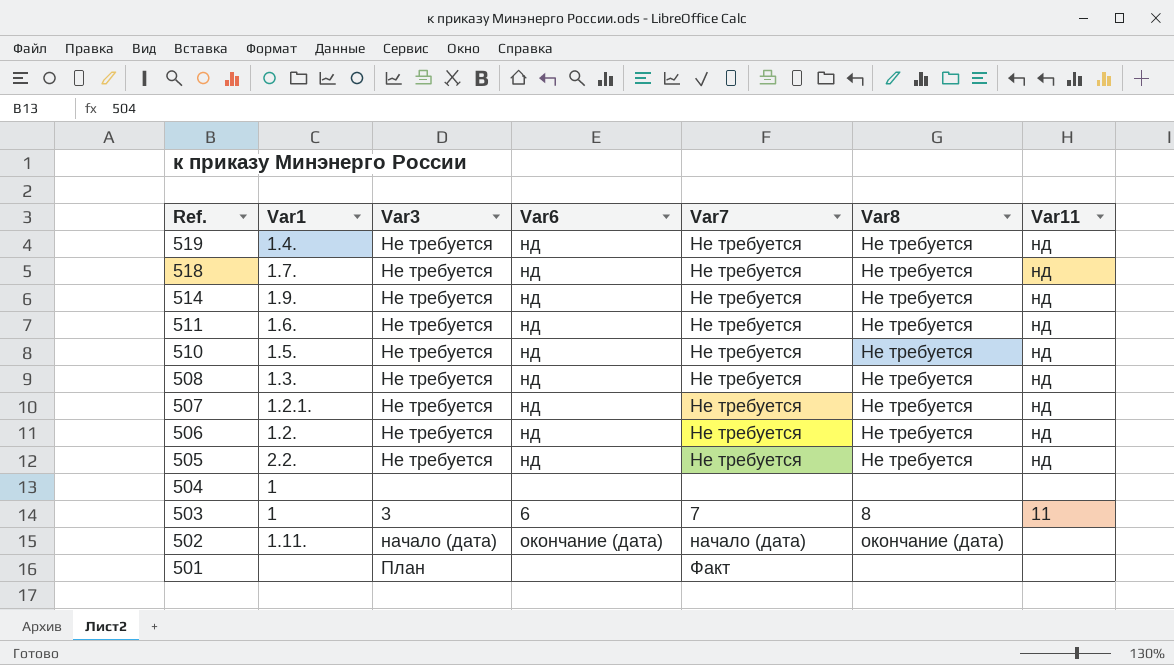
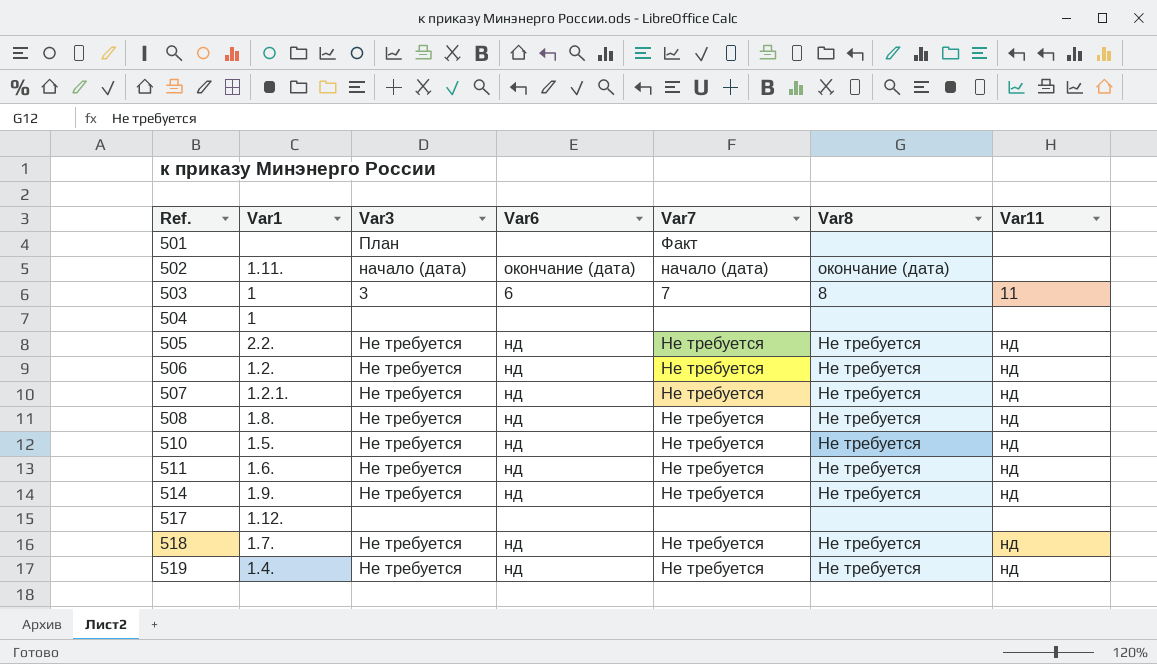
row order: Ref. descending -> Ref. ascending
508 | Var1: 1.3. -> 1.8.
row 517: none -> 1.12. | none | none | none | none | none

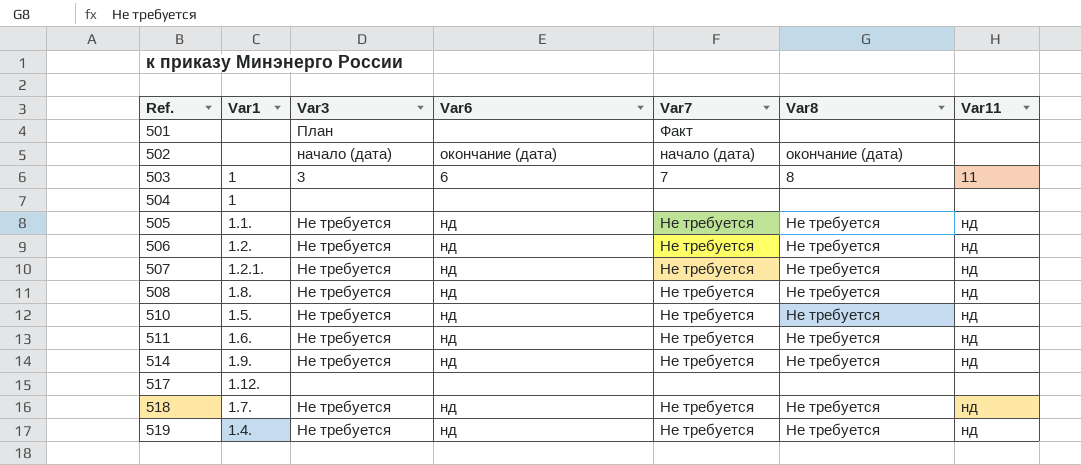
502 | Var1: 1.11. -> none
505 | Var1: 2.2. -> 1.1.

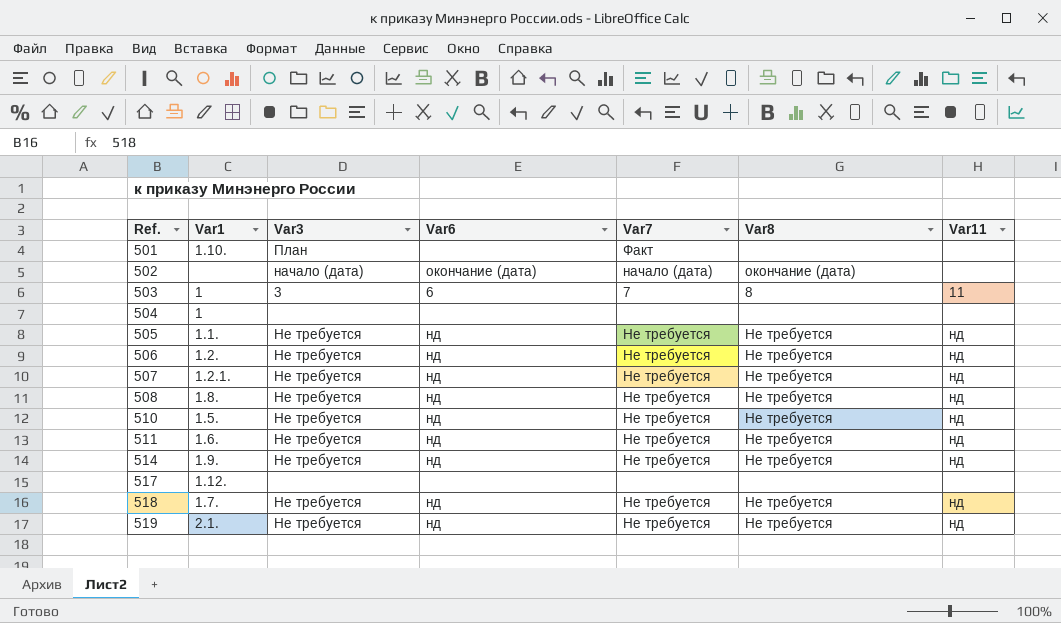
501 | Var1: none -> 1.10.
519 | Var1: 1.4. -> 2.1.

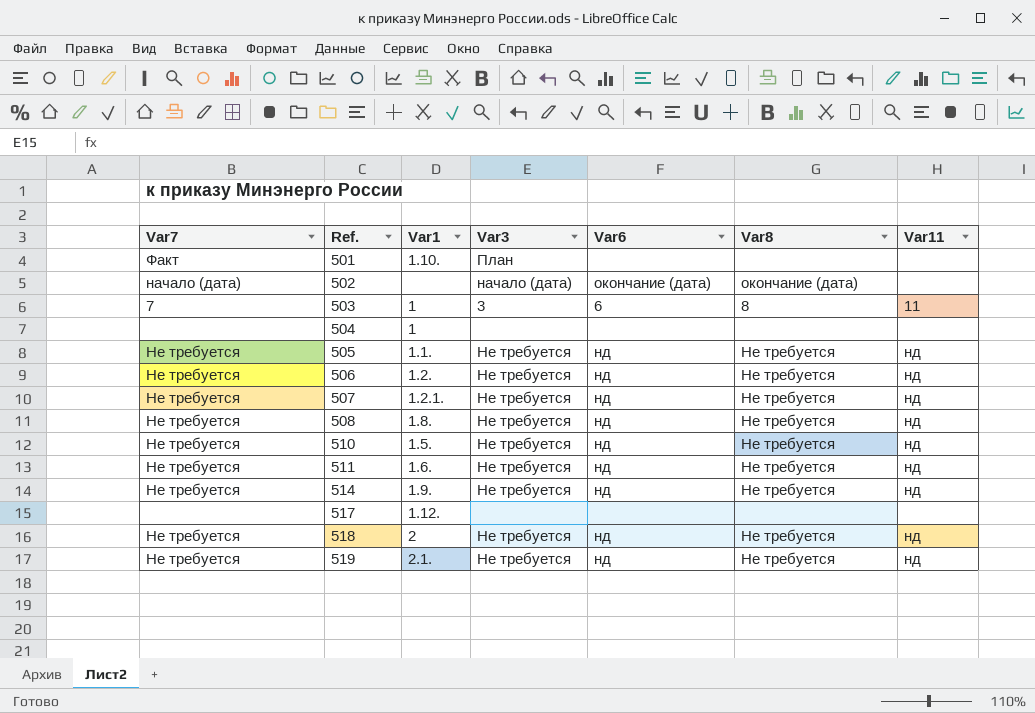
column Var7 | position: 5 -> 1
518 | Var1: 1.7. -> 2

